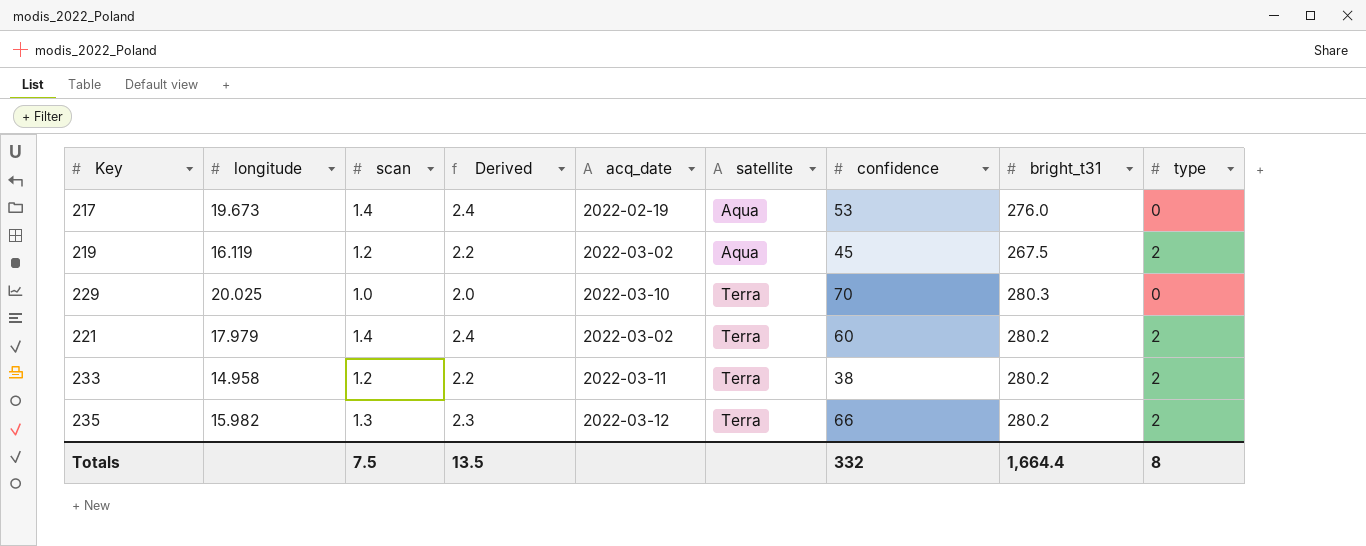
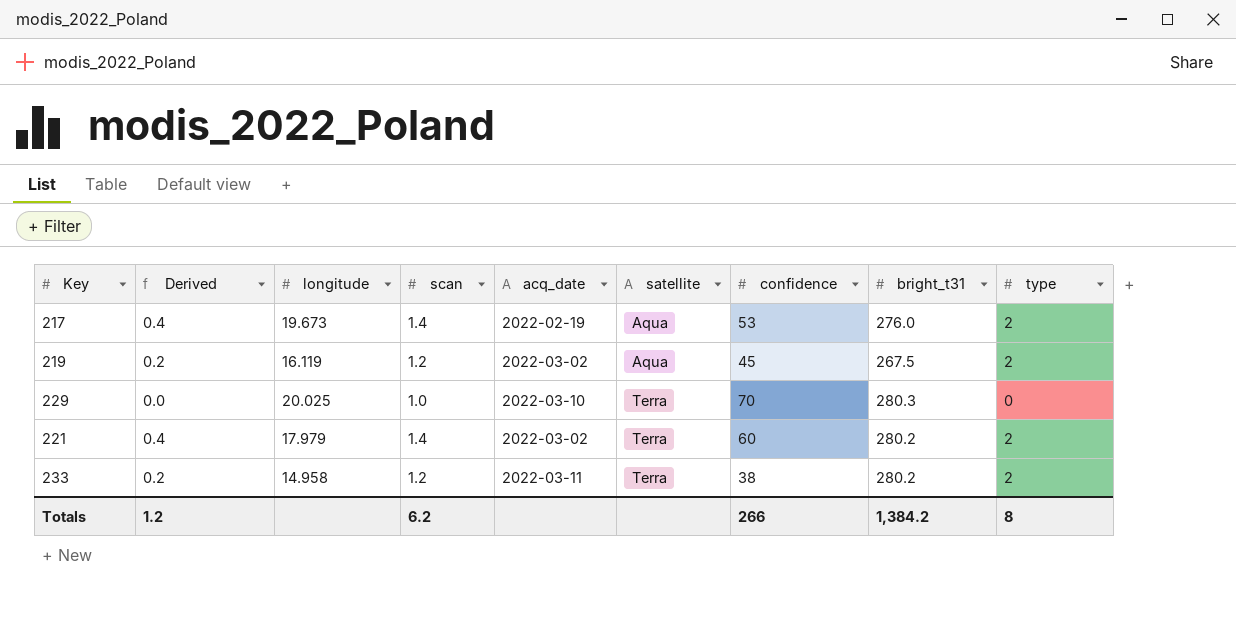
column Derived | formula: [scan] + 1 -> [scan] - 1
column Derived | position: 4 -> 2
row 235: 15.982 | 1.3 | 2.3 | 2022-03-12 | Terra | 66 | 280.2 | 2 -> none
217 | type: 0 -> 2
Totals | Derived: 13.5 -> 1.2
Totals | scan: 7.5 -> 6.2
Totals | confidence: 332 -> 266
Totals | bright_t31: 1,664.4 -> 1,384.2

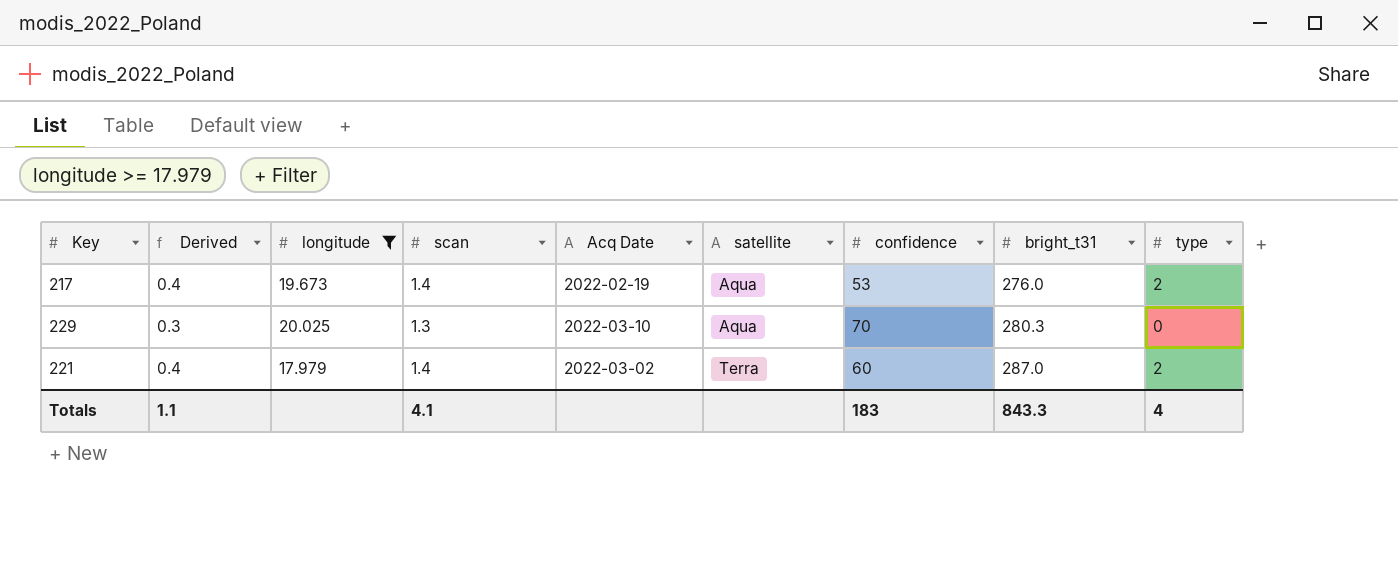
filter: none -> longitude >= 17.979
column name: acq_date -> Acq Date
229 | Derived: 0.0 -> 0.3
229 | scan: 1.0 -> 1.3
229 | satellite: Terra -> Aqua
221 | bright_t31: 280.2 -> 287.0
Totals | Derived: 1.2 -> 1.1
Totals | scan: 6.2 -> 4.1
Totals | confidence: 266 -> 183
Totals | bright_t31: 1,384.2 -> 843.3
Totals | type: 8 -> 4

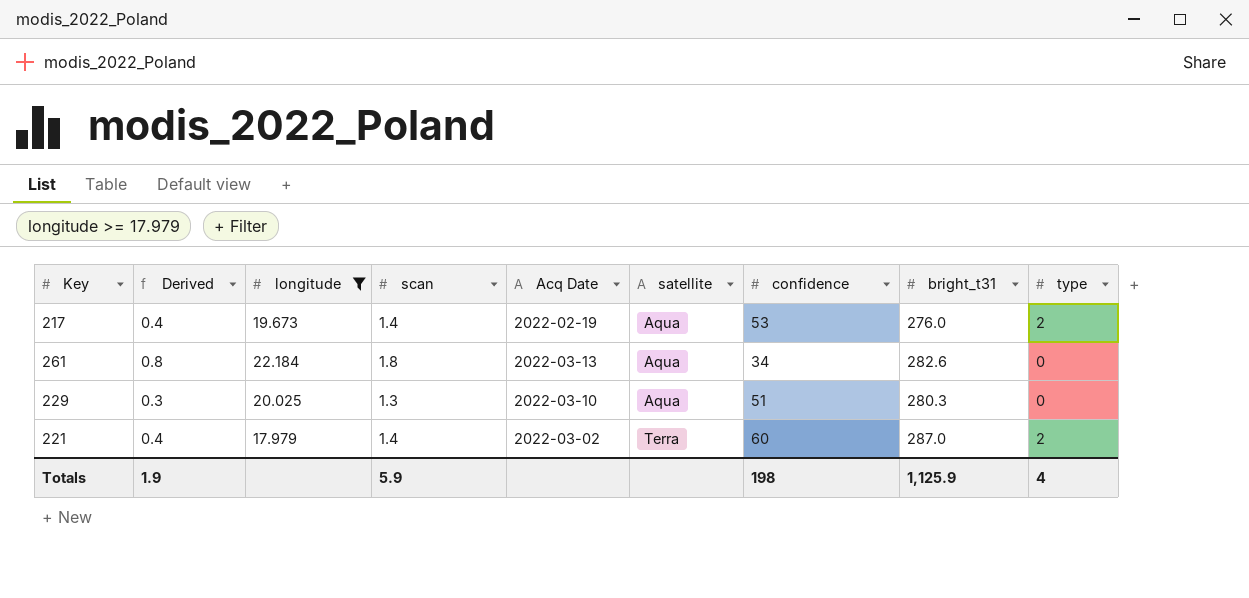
row 261: none -> 0.8 | 22.184 | 1.8 | 2022-03-13 | Aqua | 34 | 282.6 | 0
229 | confidence: 70 -> 51
Totals | Derived: 1.1 -> 1.9
Totals | scan: 4.1 -> 5.9
Totals | confidence: 183 -> 198
Totals | bright_t31: 843.3 -> 1,125.9

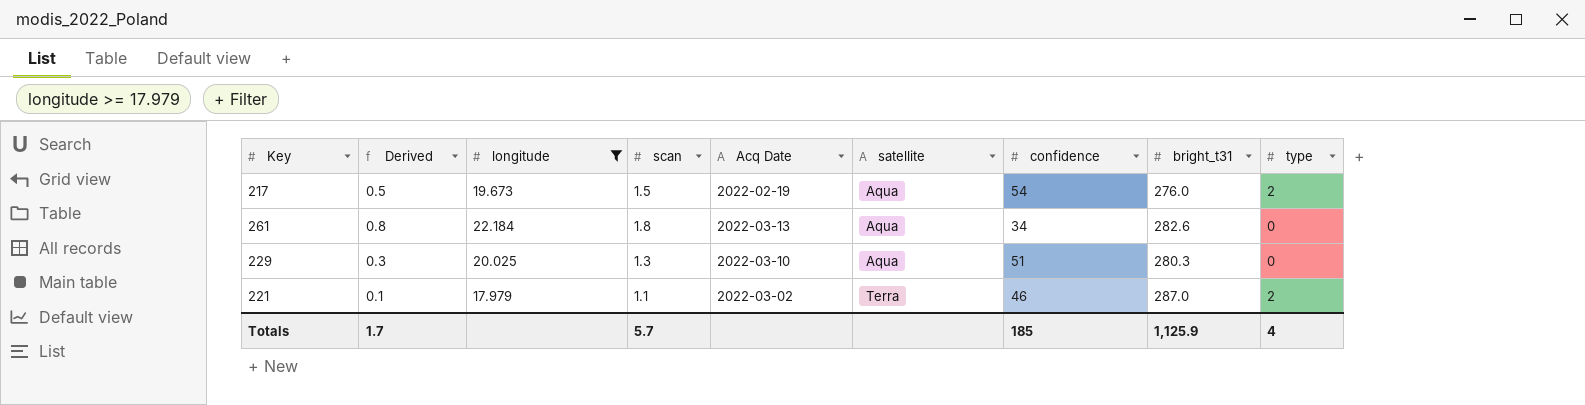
217 | Derived: 0.4 -> 0.5
217 | scan: 1.4 -> 1.5
217 | confidence: 53 -> 54
221 | Derived: 0.4 -> 0.1
221 | scan: 1.4 -> 1.1
221 | confidence: 60 -> 46
Totals | Derived: 1.9 -> 1.7
Totals | scan: 5.9 -> 5.7
Totals | confidence: 198 -> 185

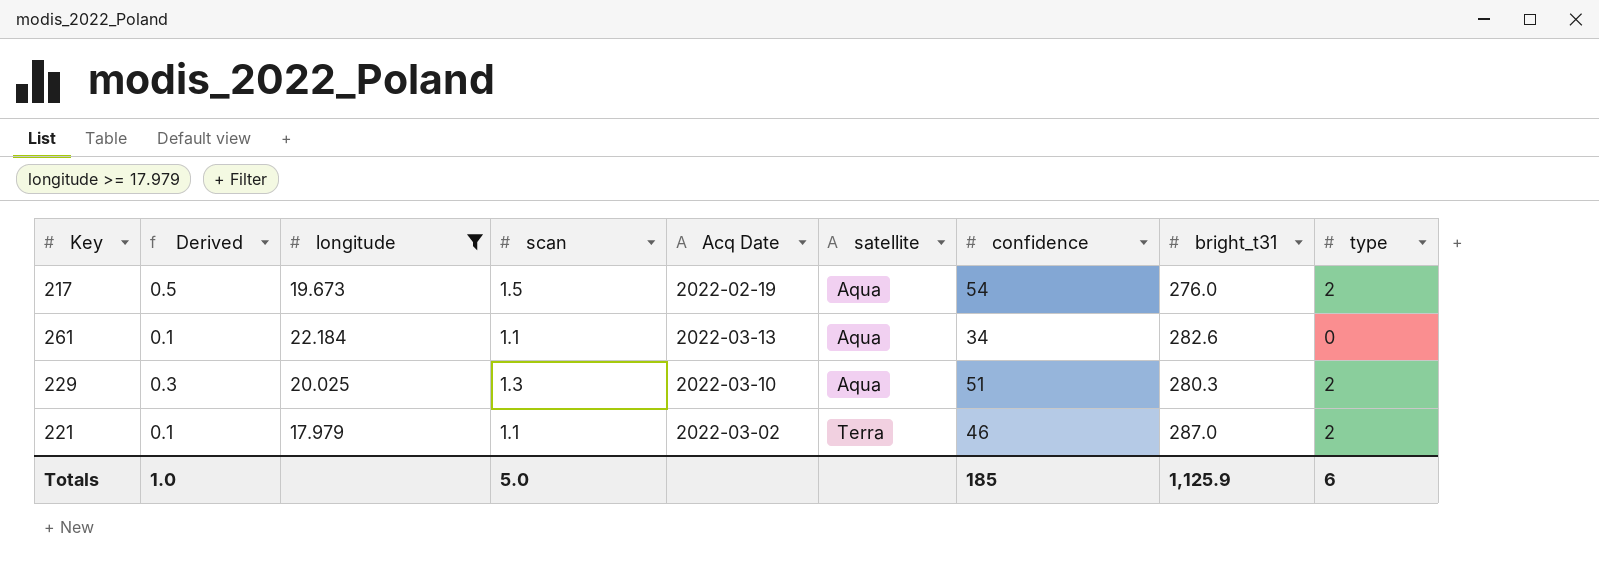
261 | Derived: 0.8 -> 0.1
261 | scan: 1.8 -> 1.1
229 | type: 0 -> 2
Totals | Derived: 1.7 -> 1.0
Totals | scan: 5.7 -> 5.0
Totals | type: 4 -> 6

